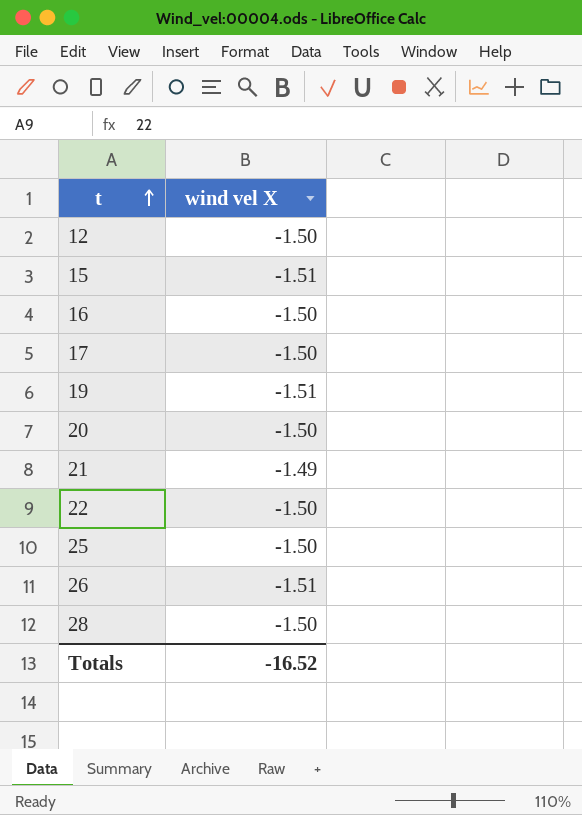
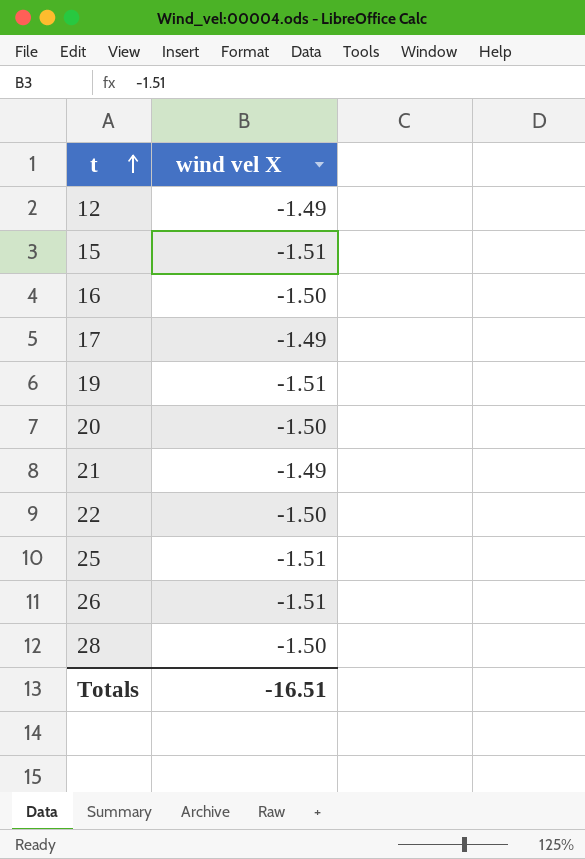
12 | wind vel X: -1.50 -> -1.49
17 | wind vel X: -1.50 -> -1.49
25 | wind vel X: -1.50 -> -1.51
Totals | wind vel X: -16.52 -> -16.51

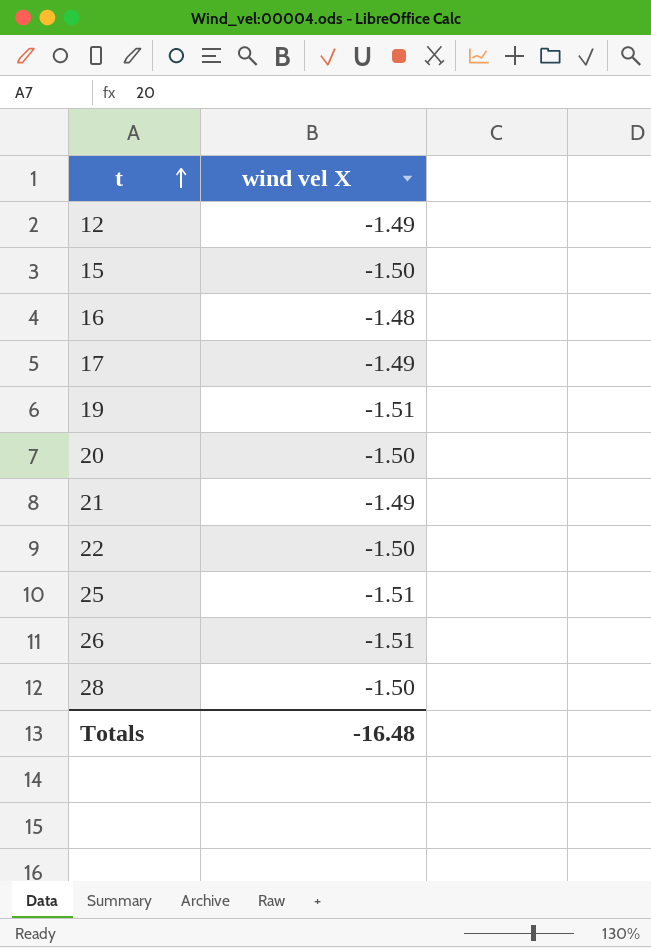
15 | wind vel X: -1.51 -> -1.50
16 | wind vel X: -1.50 -> -1.48
Totals | wind vel X: -16.51 -> -16.48

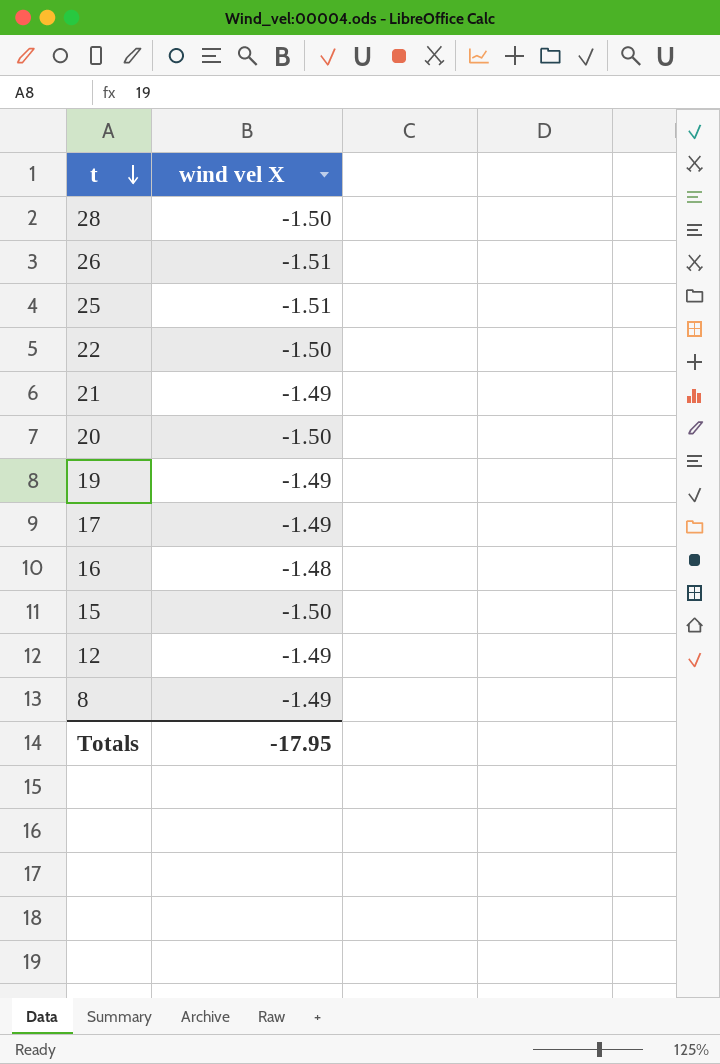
row order: t ascending -> t descending
19 | wind vel X: -1.51 -> -1.49
row 8: none -> -1.49
Totals | wind vel X: -16.48 -> -17.95

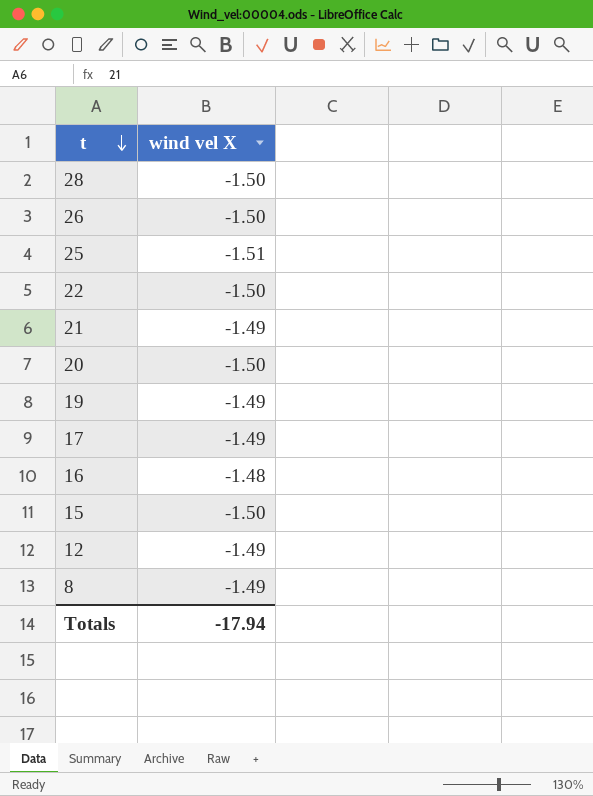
26 | wind vel X: -1.51 -> -1.50
Totals | wind vel X: -17.95 -> -17.94

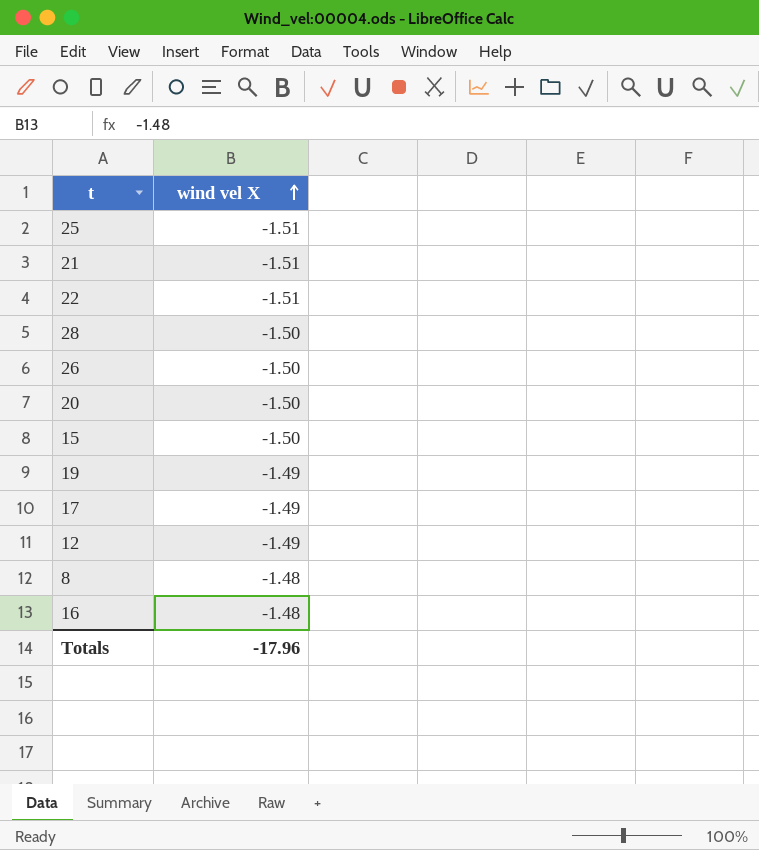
row order: t descending -> wind vel X ascending
21 | wind vel X: -1.49 -> -1.51
22 | wind vel X: -1.50 -> -1.51
8 | wind vel X: -1.49 -> -1.48
Totals | wind vel X: -17.94 -> -17.96

